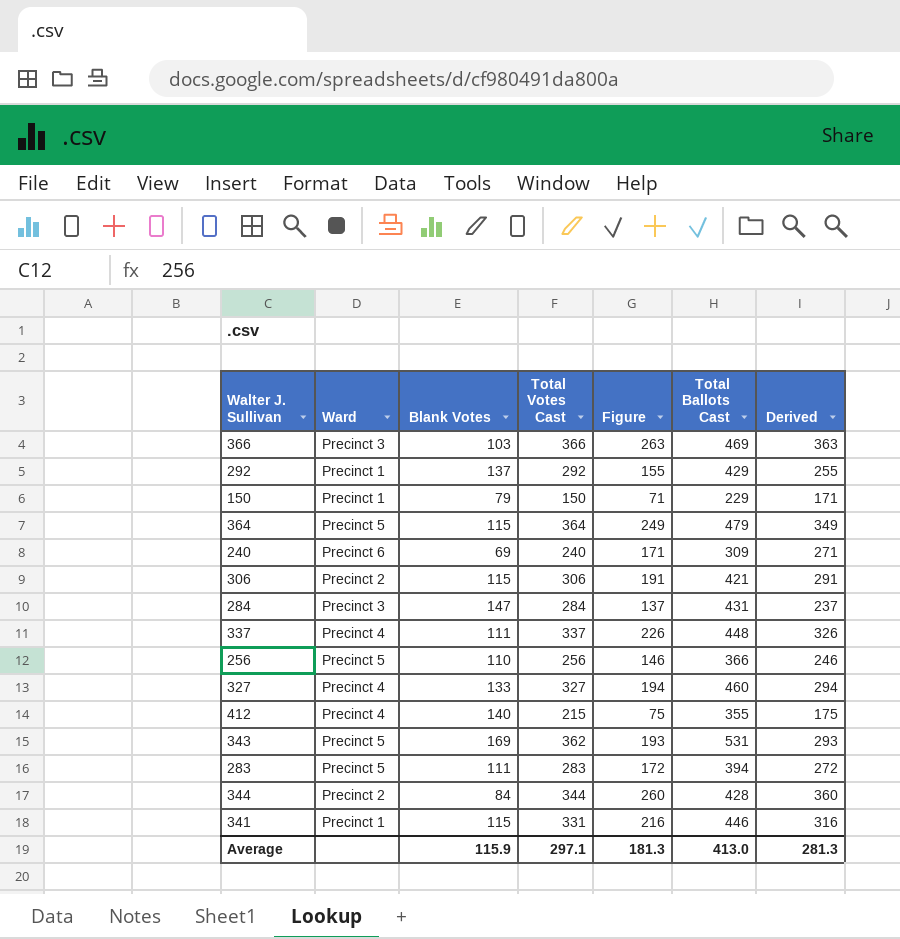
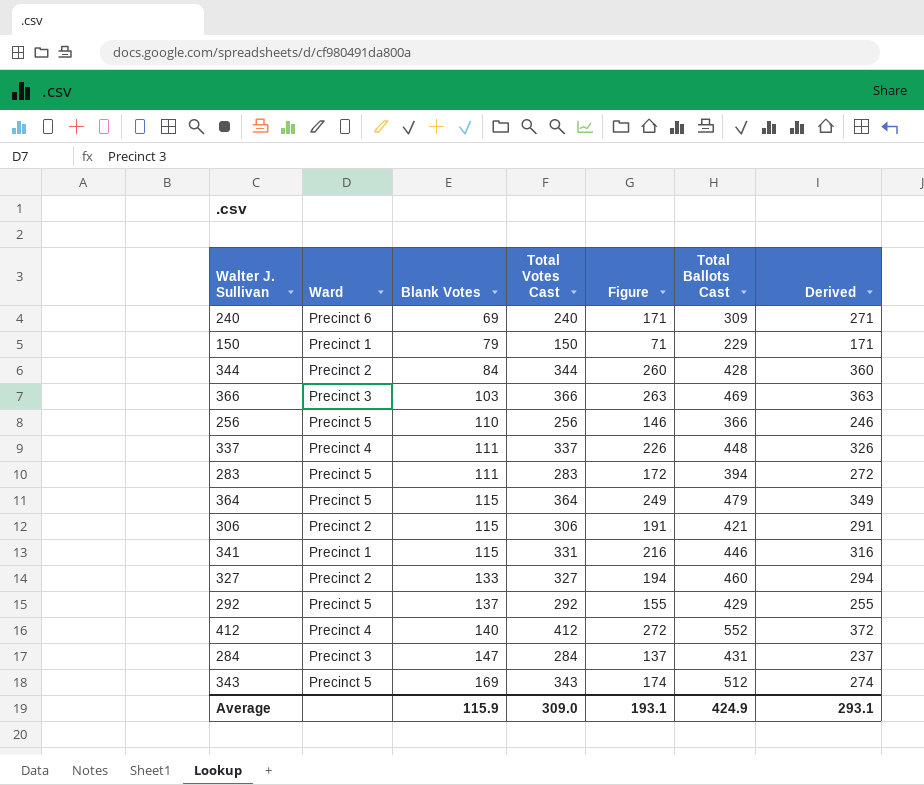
row order: none -> Blank Votes ascending
327 | Ward: Precinct 4 -> Precinct 2
292 | Ward: Precinct 1 -> Precinct 5
412 | Total Votes Cast: 215 -> 412
412 | Figure: 75 -> 272
412 | Total Ballots Cast: 355 -> 552
412 | Derived: 175 -> 372
343 | Total Votes Cast: 362 -> 343
343 | Figure: 193 -> 174
343 | Total Ballots Cast: 531 -> 512
343 | Derived: 293 -> 274
Average | Total Votes Cast: 297.1 -> 309.0
Average | Figure: 181.3 -> 193.1
Average | Total Ballots Cast: 413.0 -> 424.9
Average | Derived: 281.3 -> 293.1

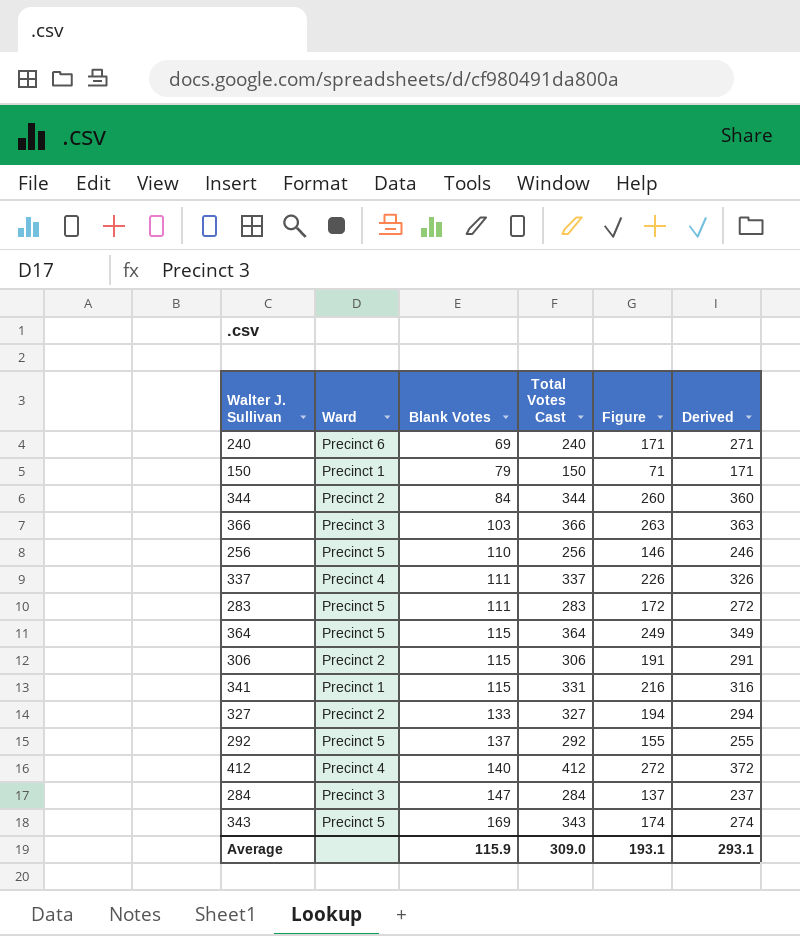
column Total Ballots Cast | formula: [Blank Votes] + [Total Votes Cast] -> none

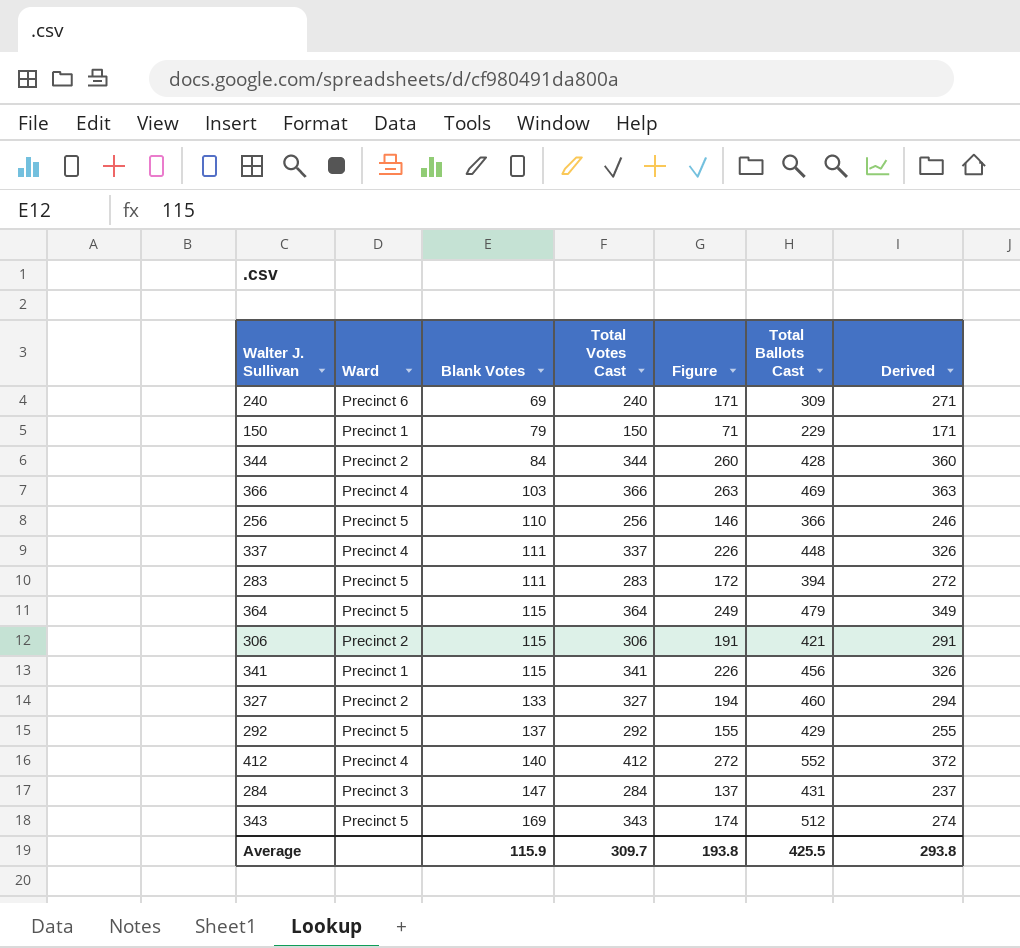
column Total Ballots Cast | formula: none -> [Blank Votes] + [Total Votes Cast]
366 | Ward: Precinct 3 -> Precinct 4
341 | Total Votes Cast: 331 -> 341
341 | Figure: 216 -> 226
341 | Derived: 316 -> 326
Average | Total Votes Cast: 309.0 -> 309.7
Average | Figure: 193.1 -> 193.8
Average | Derived: 293.1 -> 293.8

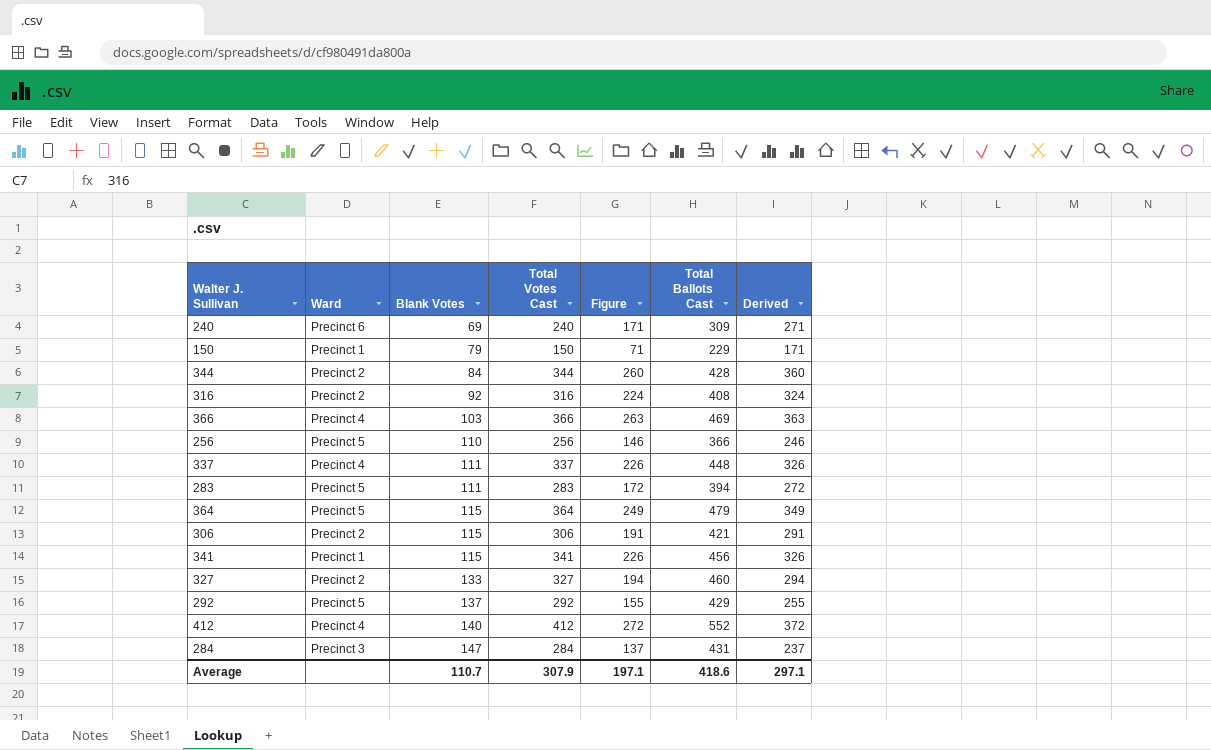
row 343: Precinct 5 | 169 | 343 | 174 | 512 | 274 -> none
row 316: none -> Precinct 2 | 92 | 316 | 224 | 408 | 324
Average | Blank Votes: 115.9 -> 110.7
Average | Total Votes Cast: 309.7 -> 307.9
Average | Figure: 193.8 -> 197.1
Average | Total Ballots Cast: 425.5 -> 418.6
Average | Derived: 293.8 -> 297.1

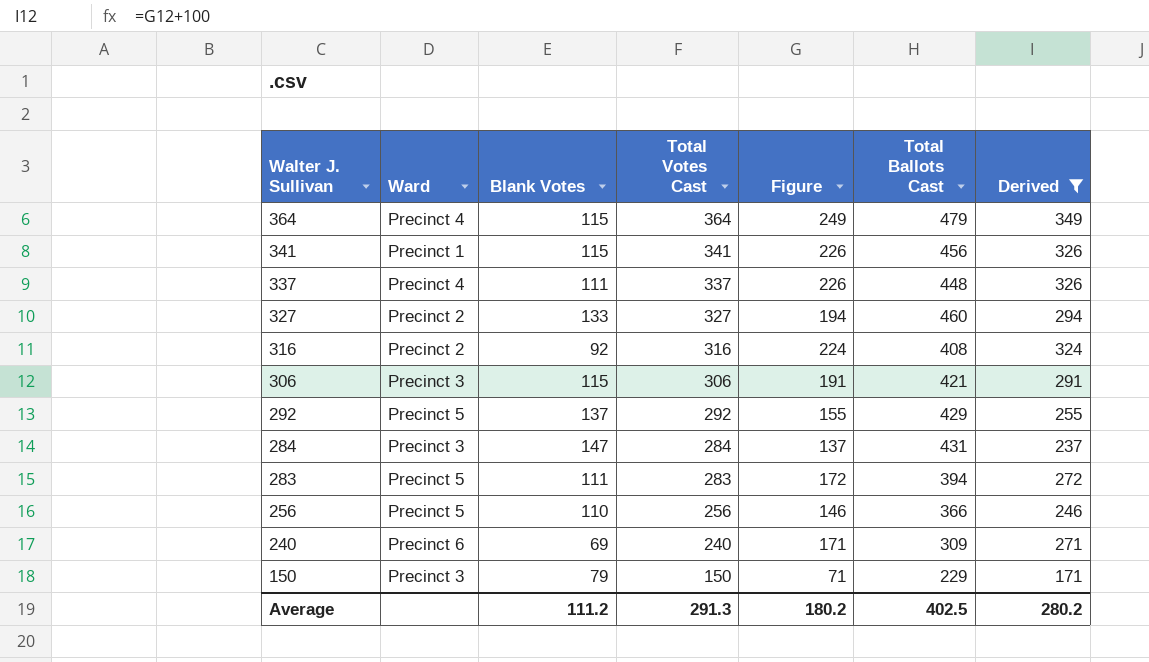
filter: none -> Derived <= 349
row order: Blank Votes ascending -> Walter J. Sullivan descending
364 | Ward: Precinct 5 -> Precinct 4
306 | Ward: Precinct 2 -> Precinct 3
150 | Ward: Precinct 1 -> Precinct 3
Average | Blank Votes: 110.7 -> 111.2
Average | Total Votes Cast: 307.9 -> 291.3
Average | Figure: 197.1 -> 180.2
Average | Total Ballots Cast: 418.6 -> 402.5
Average | Derived: 297.1 -> 280.2

